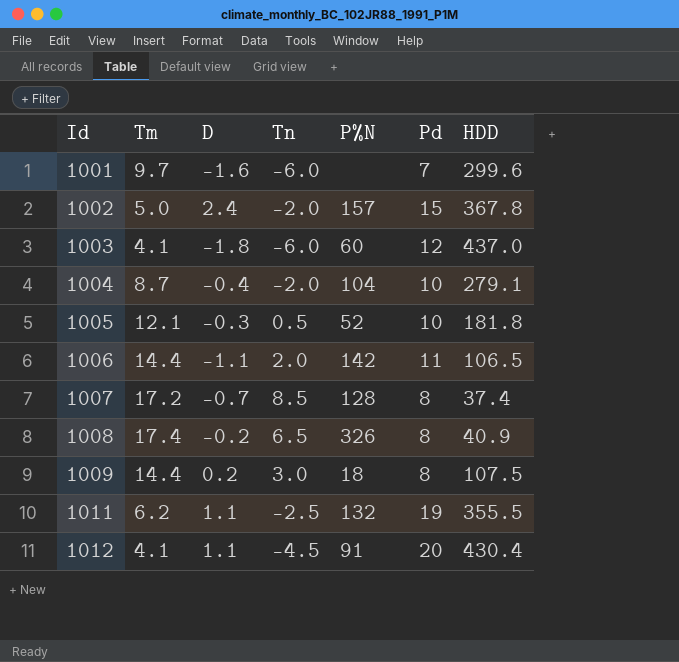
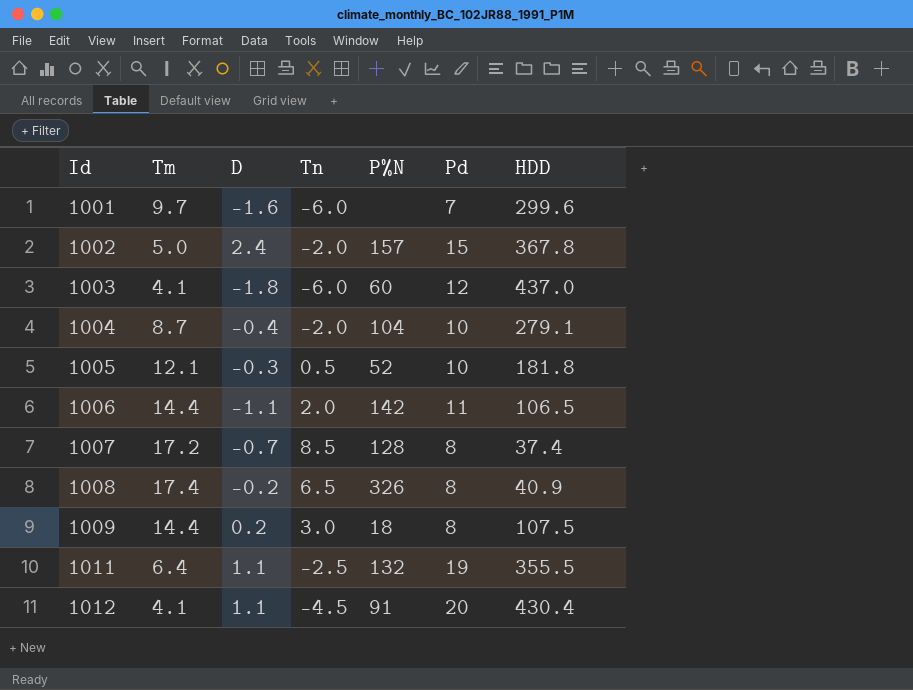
1011 | Tm: 6.2 -> 6.4

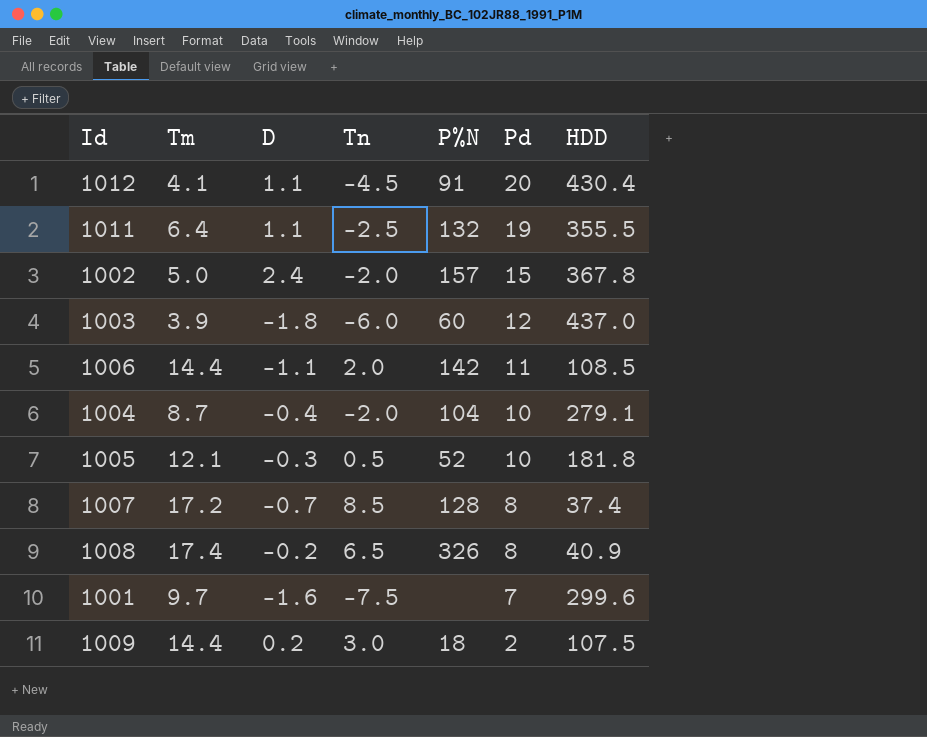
row order: Id ascending -> Pd descending
1003 | Tm: 4.1 -> 3.9
1006 | HDD: 106.5 -> 108.5
1001 | Tn: -6.0 -> -7.5
1009 | Pd: 8 -> 2

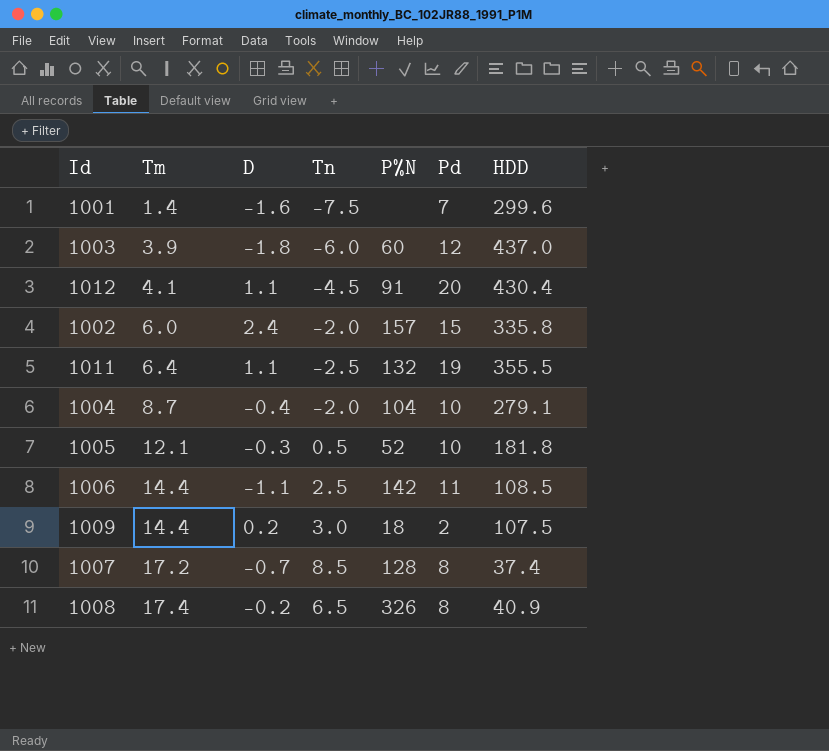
row order: Pd descending -> Tm ascending
1001 | Tm: 9.7 -> 1.4
1002 | Tm: 5.0 -> 6.0
1002 | HDD: 367.8 -> 335.8
1006 | Tn: 2.0 -> 2.5

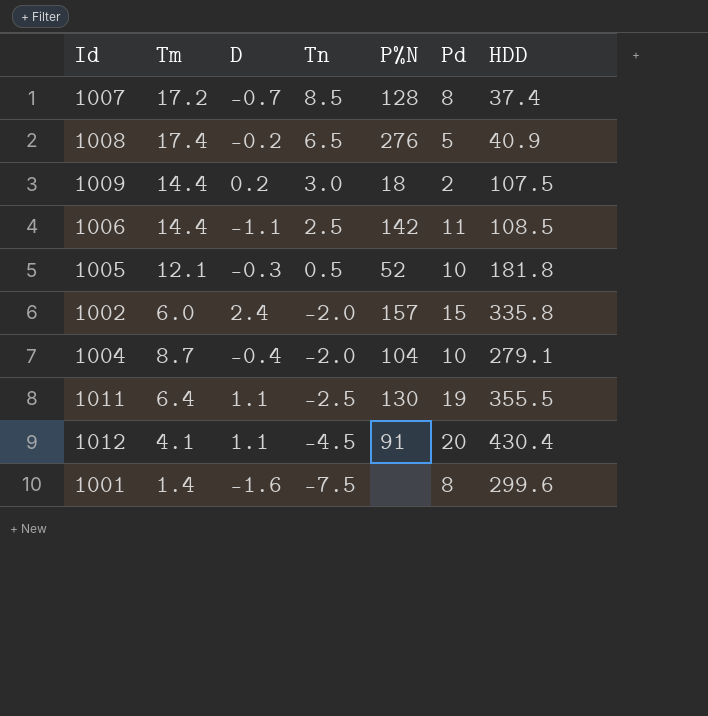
row order: Tm ascending -> Tn descending
row 1003: 3.9 | -1.8 | -6.0 | 60 | 12 | 437.0 -> none
1008 | P%N: 326 -> 276
1008 | Pd: 8 -> 5
1011 | P%N: 132 -> 130
1001 | Pd: 7 -> 8

